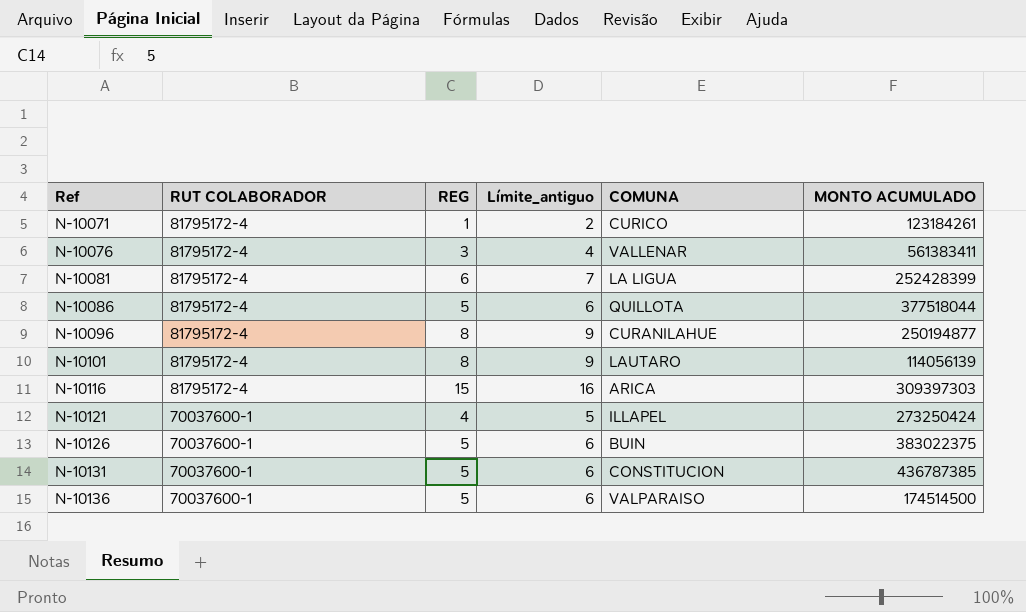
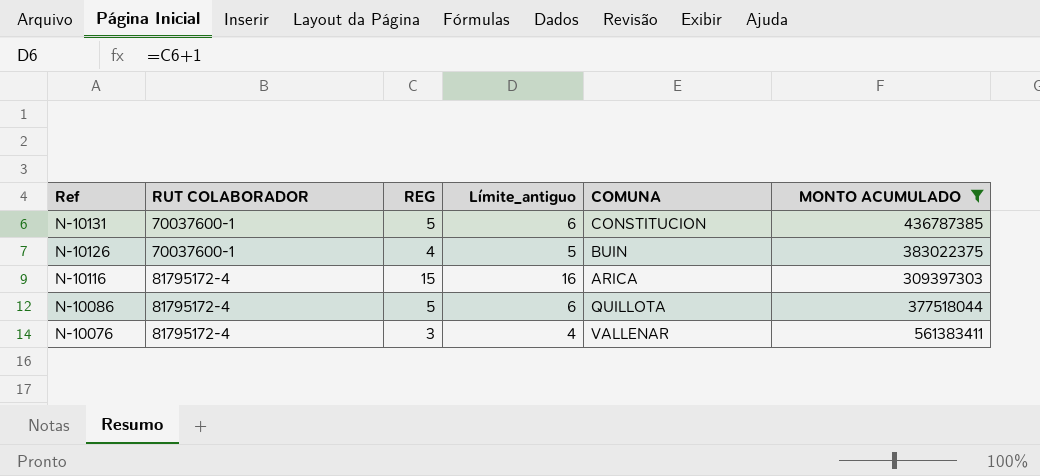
filter: none -> MONTO ACUMULADO >= 309397303
row order: Ref ascending -> Ref descending
N-10126 | REG: 5 -> 4
N-10126 | Límite_antiguo: 6 -> 5

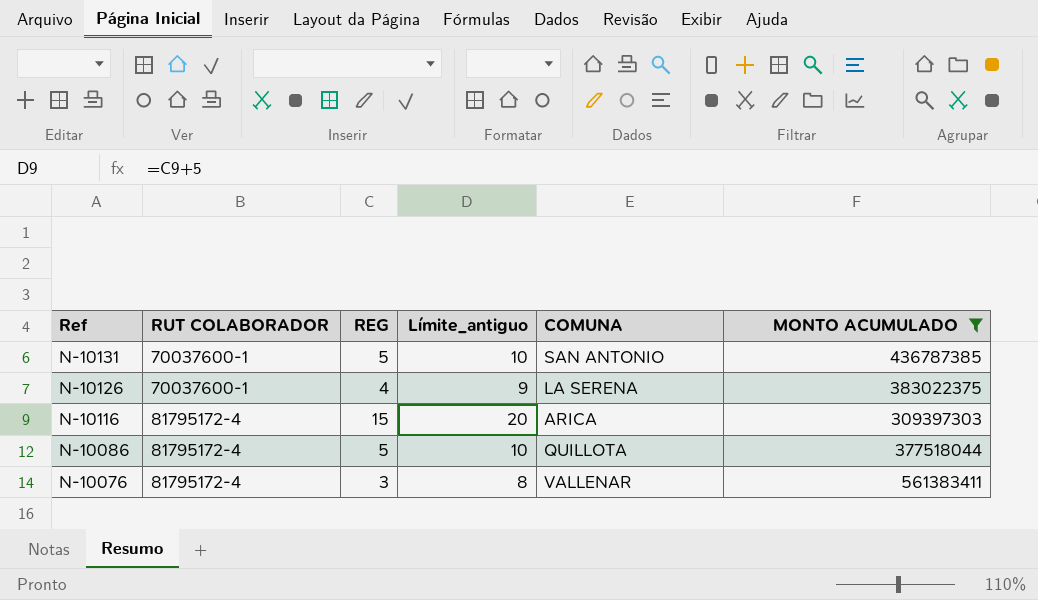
column Límite_antiguo | formula: [REG] + 1 -> [REG] + 5
N-10131 | COMUNA: CONSTITUCION -> SAN ANTONIO
N-10126 | COMUNA: BUIN -> LA SERENA

